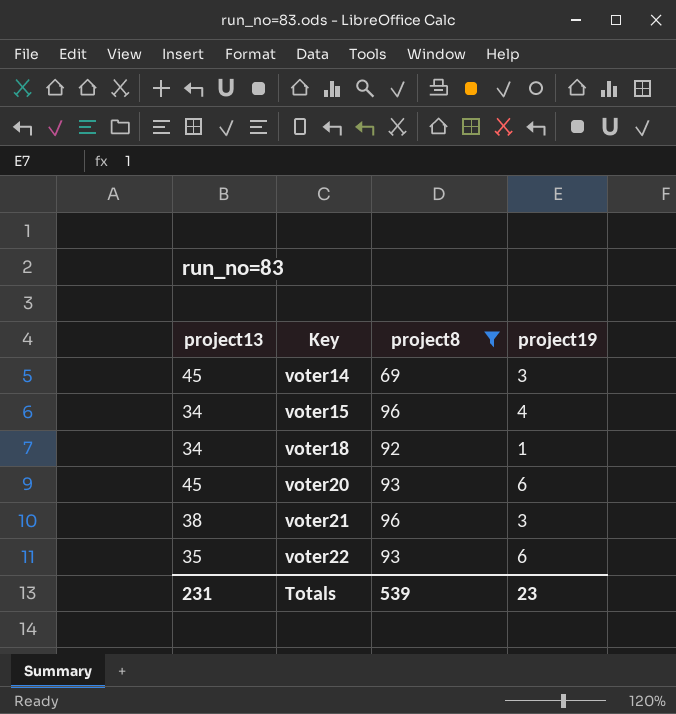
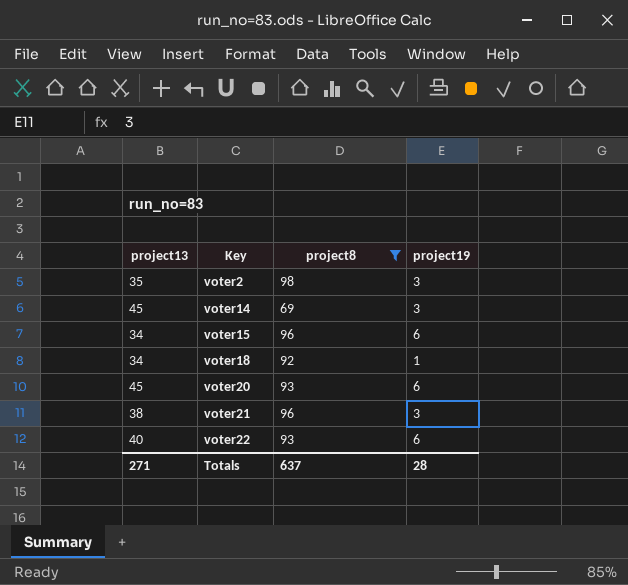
row voter2: none -> 35 | 98 | 3
voter15 | project19: 4 -> 6
voter22 | project13: 35 -> 40
Totals | project13: 231 -> 271
Totals | project8: 539 -> 637
Totals | project19: 23 -> 28

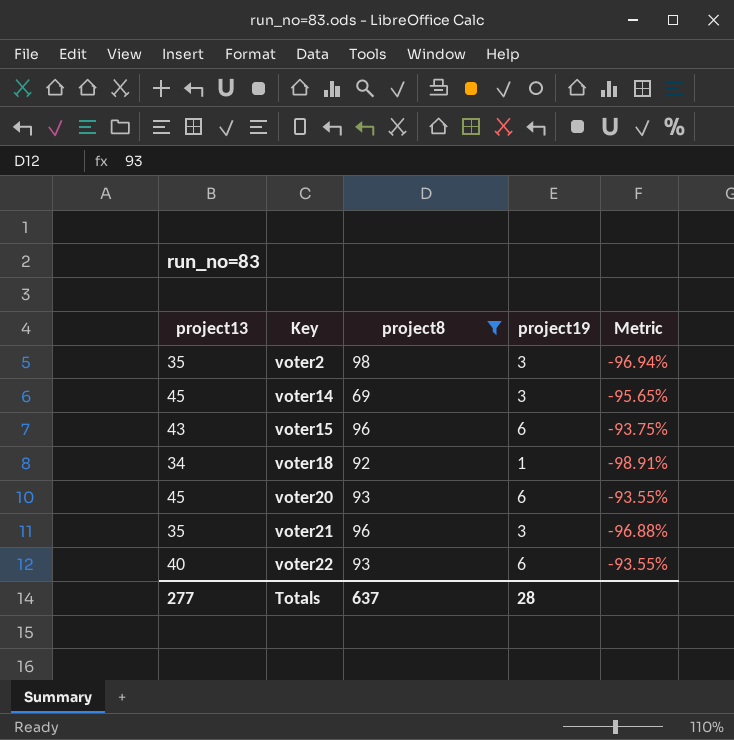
column Metric | formula: none -> ([project19] - [project8]) / [project8]
voter15 | project13: 34 -> 43
voter21 | project13: 38 -> 35
Totals | project13: 271 -> 277

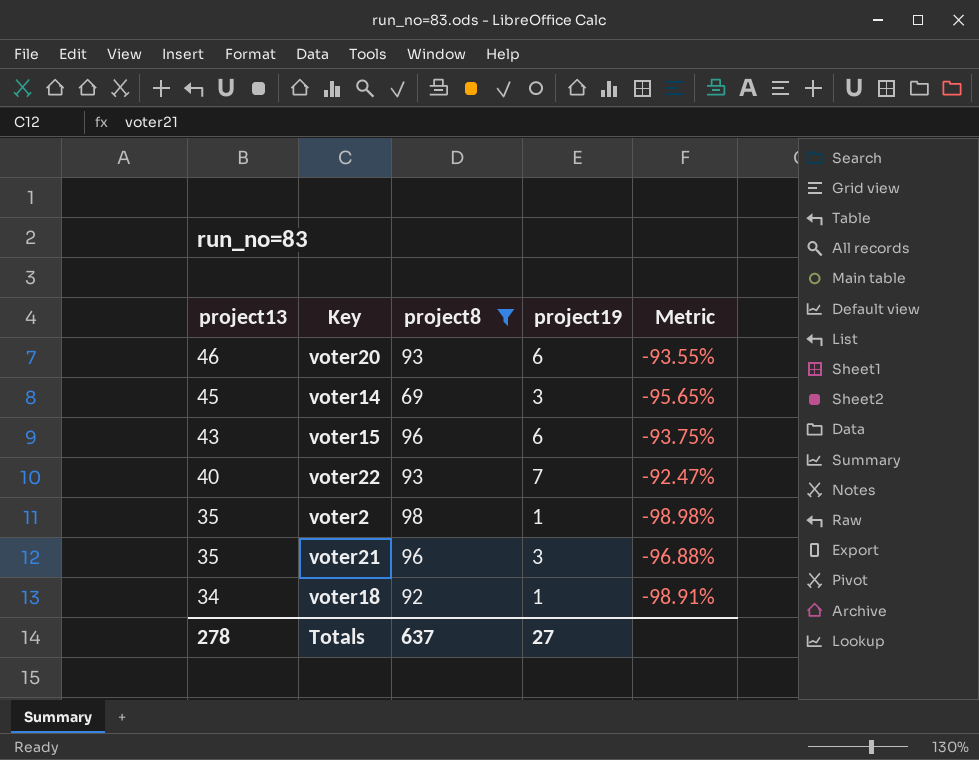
row order: Key ascending -> project13 descending
voter20 | project13: 45 -> 46
voter22 | project19: 6 -> 7
voter22 | Metric: -93.55% -> -92.47%
voter2 | project19: 3 -> 1
voter2 | Metric: -96.94% -> -98.98%
Totals | project13: 277 -> 278
Totals | project19: 28 -> 27

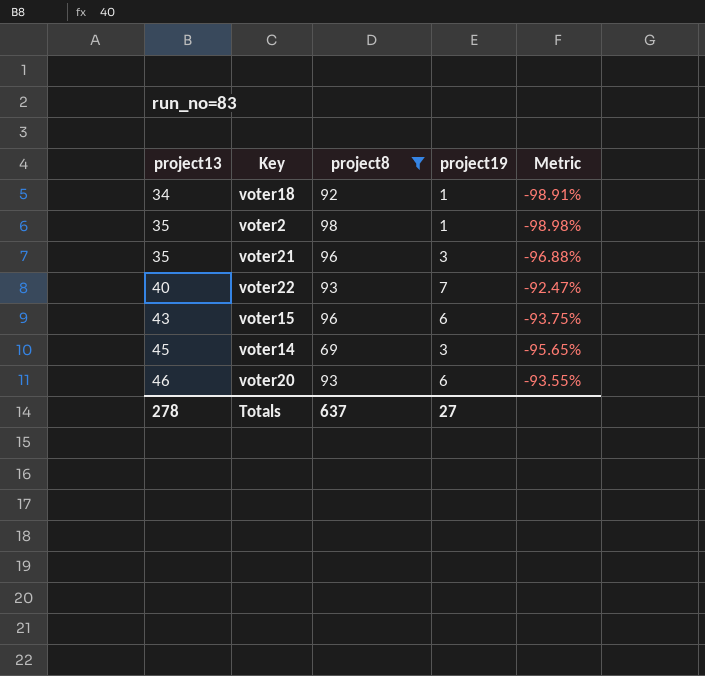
row order: project13 descending -> project13 ascending

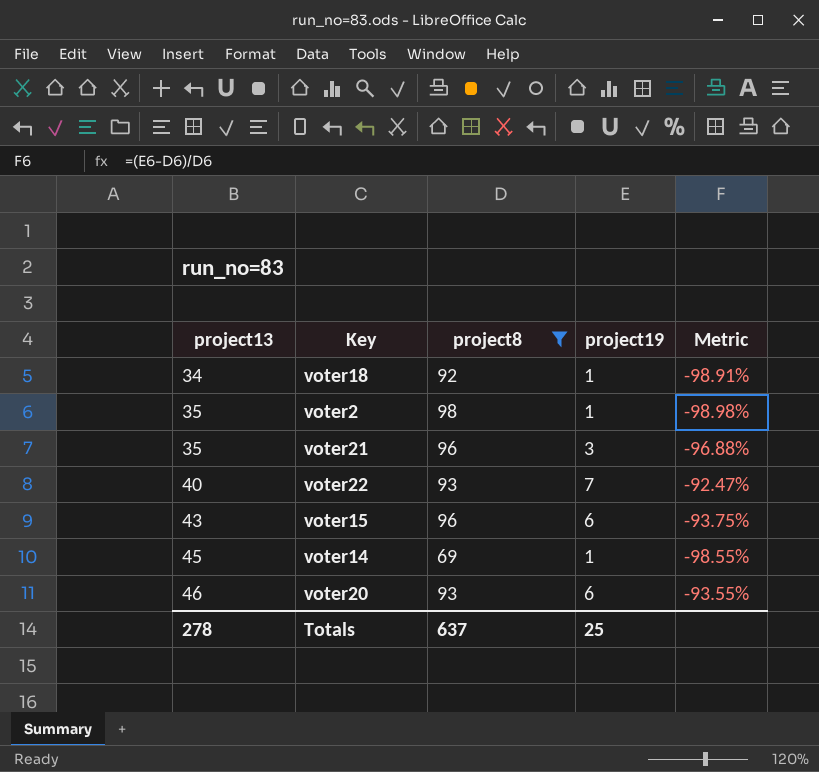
voter14 | project19: 3 -> 1
voter14 | Metric: -95.65% -> -98.55%
Totals | project19: 27 -> 25

